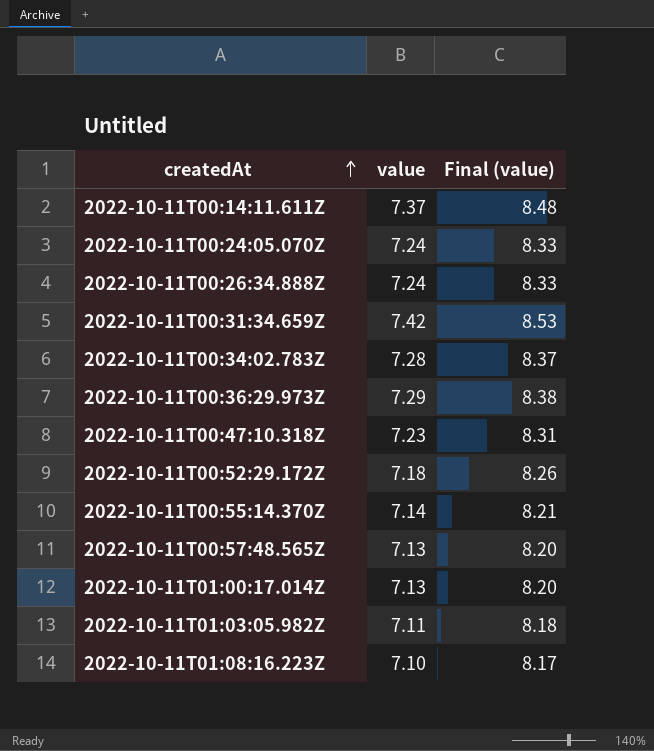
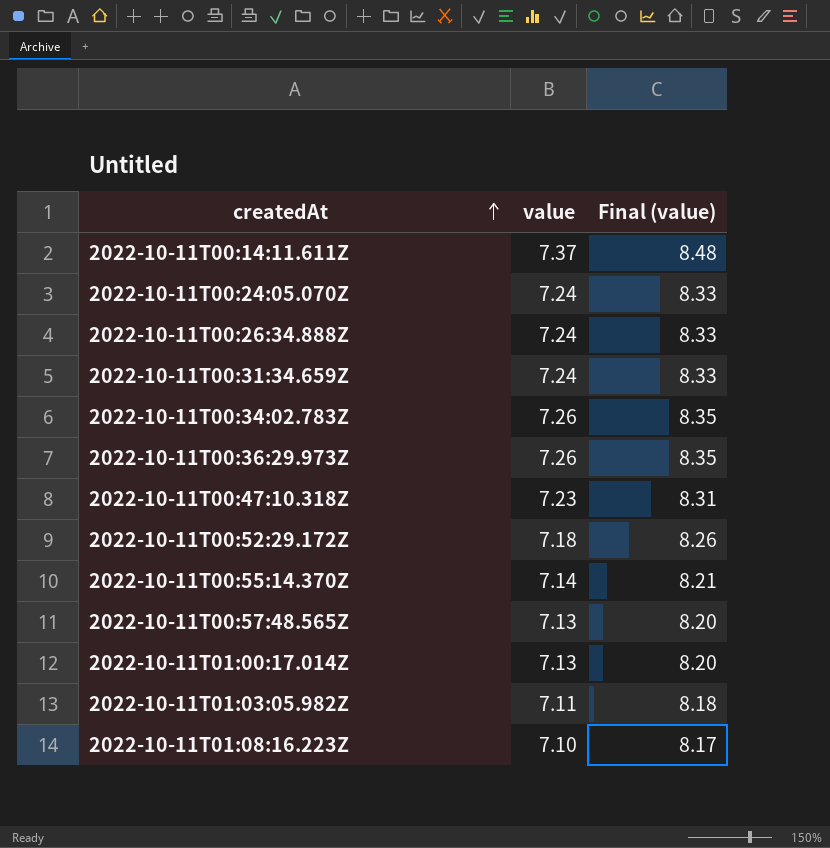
2022-10-11T00:31:34.659Z | value: 7.42 -> 7.24
2022-10-11T00:31:34.659Z | Final (value): 8.53 -> 8.33
2022-10-11T00:34:02.783Z | value: 7.28 -> 7.26
2022-10-11T00:34:02.783Z | Final (value): 8.37 -> 8.35
2022-10-11T00:36:29.973Z | value: 7.29 -> 7.26
2022-10-11T00:36:29.973Z | Final (value): 8.38 -> 8.35

